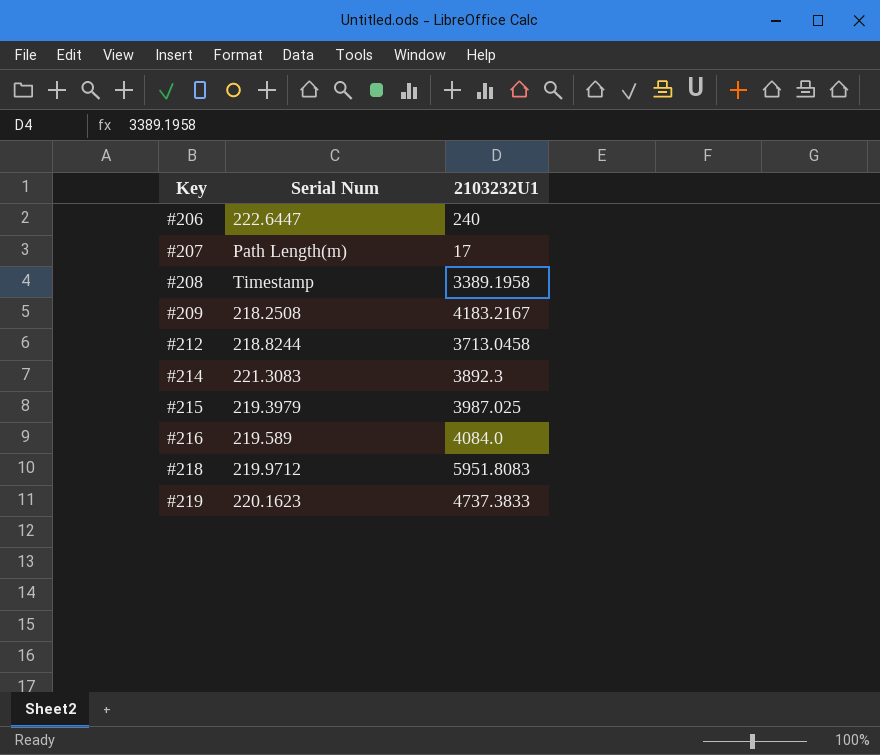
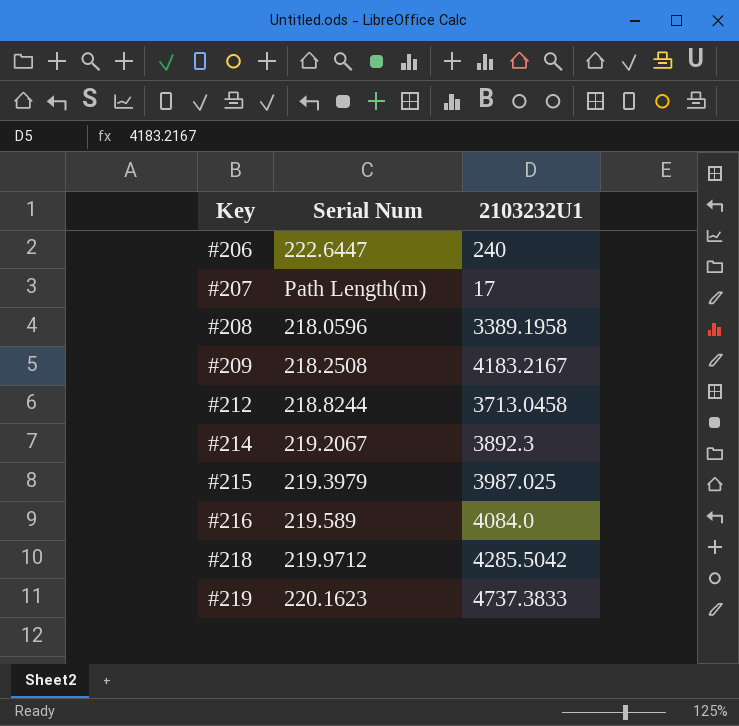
#208 | Serial Num: Timestamp -> 218.0596
#214 | Serial Num: 221.3083 -> 219.2067
#218 | 2103232U1: 5951.8083 -> 4285.5042

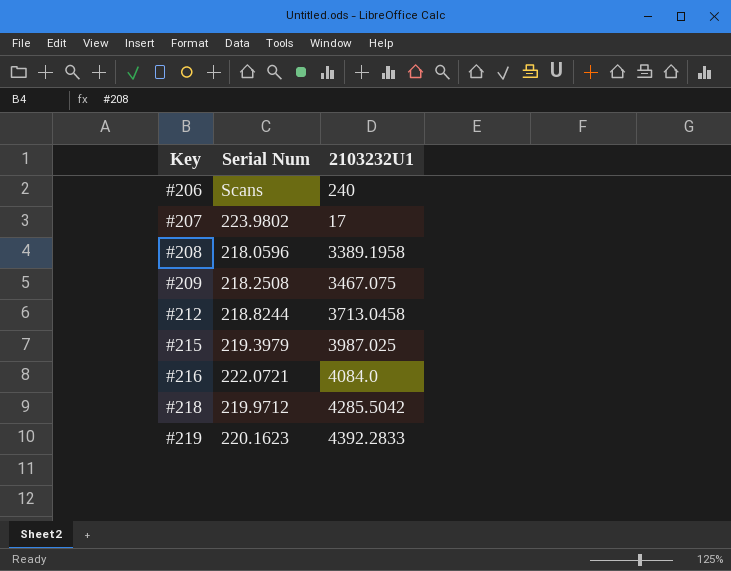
row #214: 219.2067 | 3892.3 -> none
#206 | Serial Num: 222.6447 -> Scans
#207 | Serial Num: Path Length(m) -> 223.9802
#209 | 2103232U1: 4183.2167 -> 3467.075
#216 | Serial Num: 219.589 -> 222.0721
#219 | 2103232U1: 4737.3833 -> 4392.2833

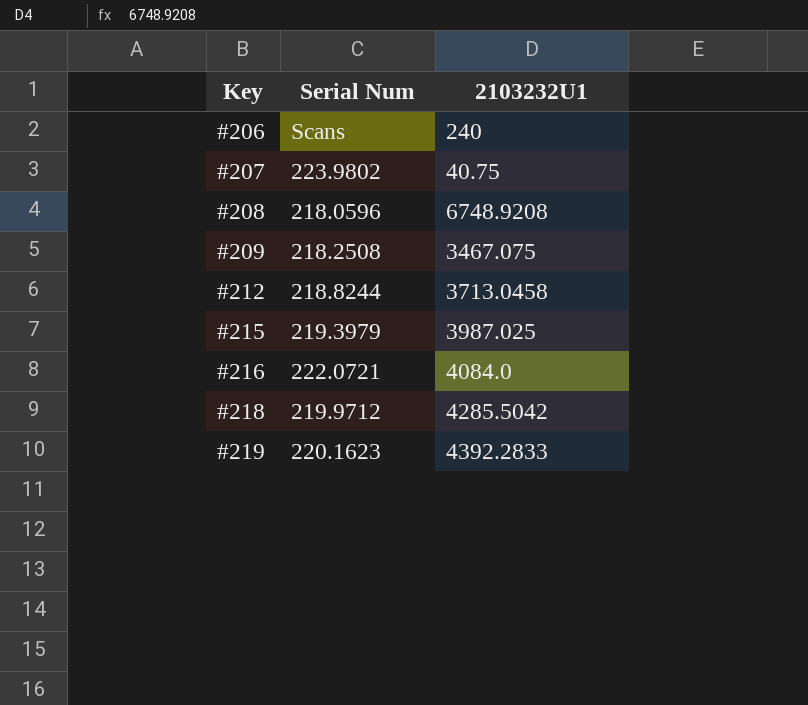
#207 | 2103232U1: 17 -> 40.75
#208 | 2103232U1: 3389.1958 -> 6748.9208

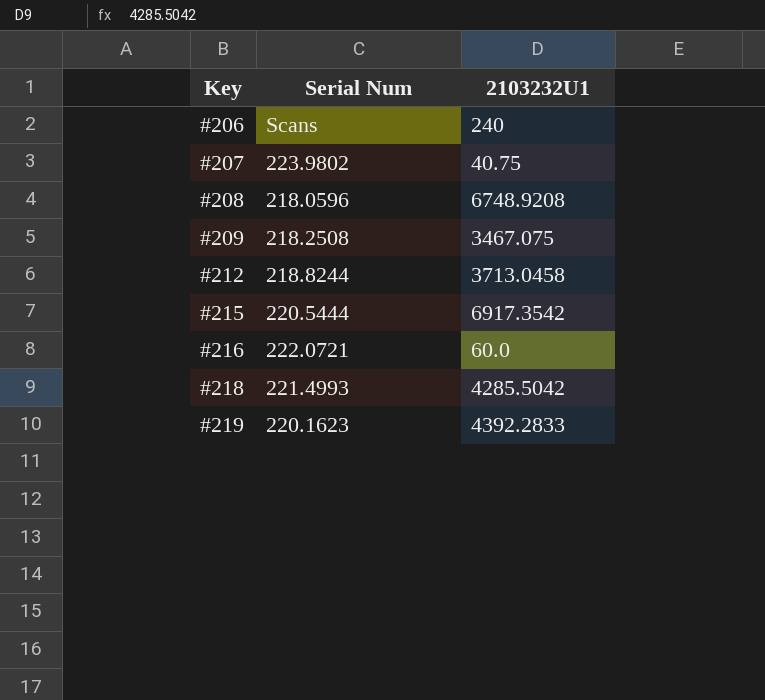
#215 | Serial Num: 219.3979 -> 220.5444
#215 | 2103232U1: 3987.025 -> 6917.3542
#216 | 2103232U1: 4084.0 -> 60.0
#218 | Serial Num: 219.9712 -> 221.4993

